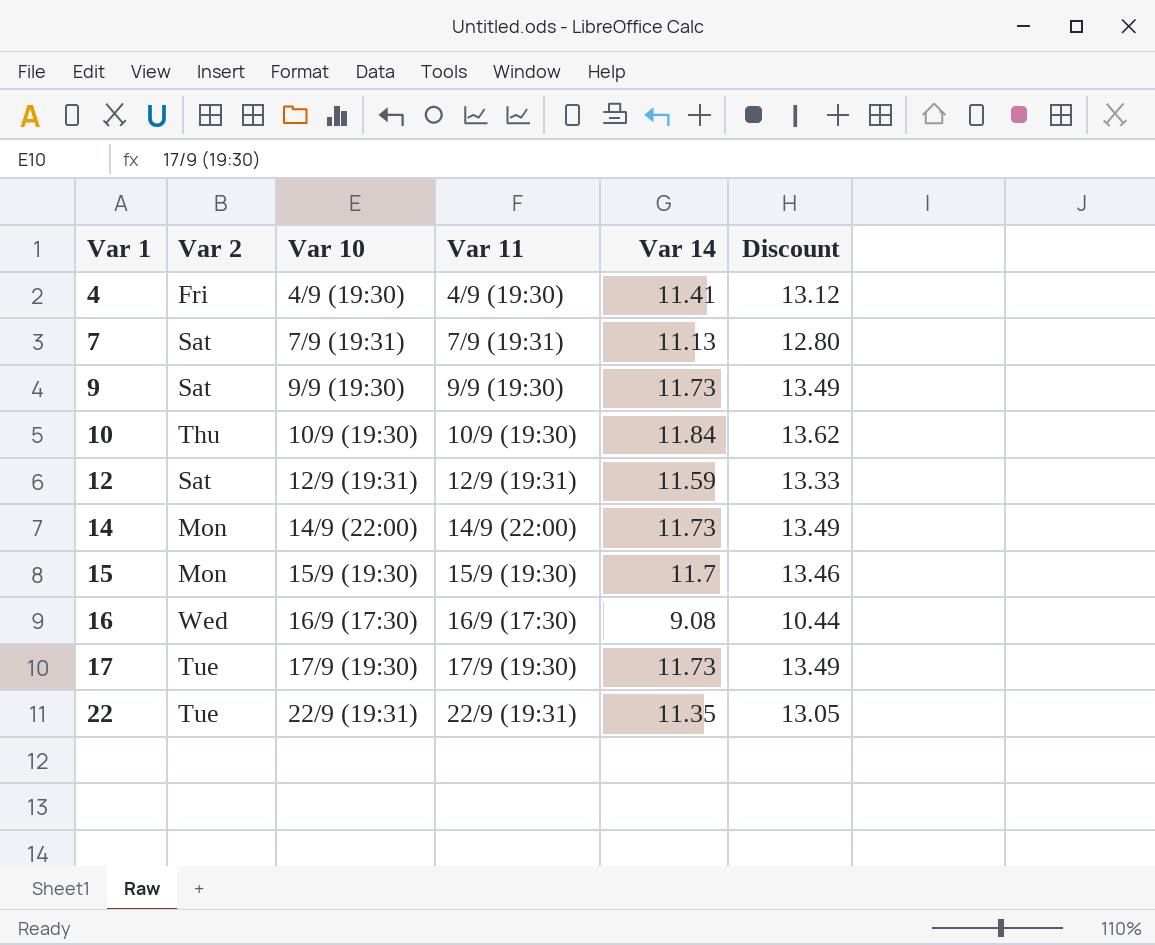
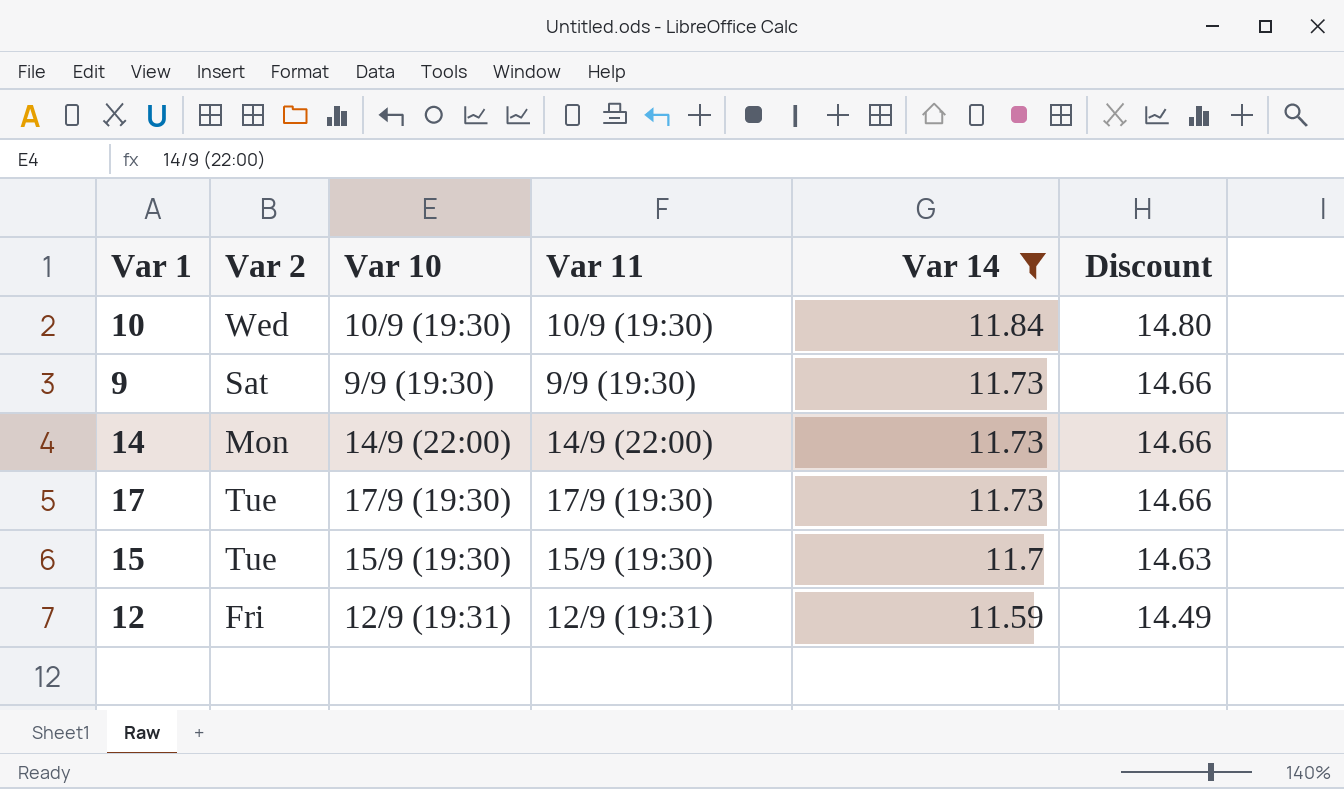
filter: none -> Var 14 >= 11.59
row order: Var 1 ascending -> Var 14 descending
column Discount | formula: [Var 14] * 1.15 -> [Var 14] * 1.25
10 | Var 2: Thu -> Wed
15 | Var 2: Mon -> Tue
12 | Var 2: Sat -> Fri

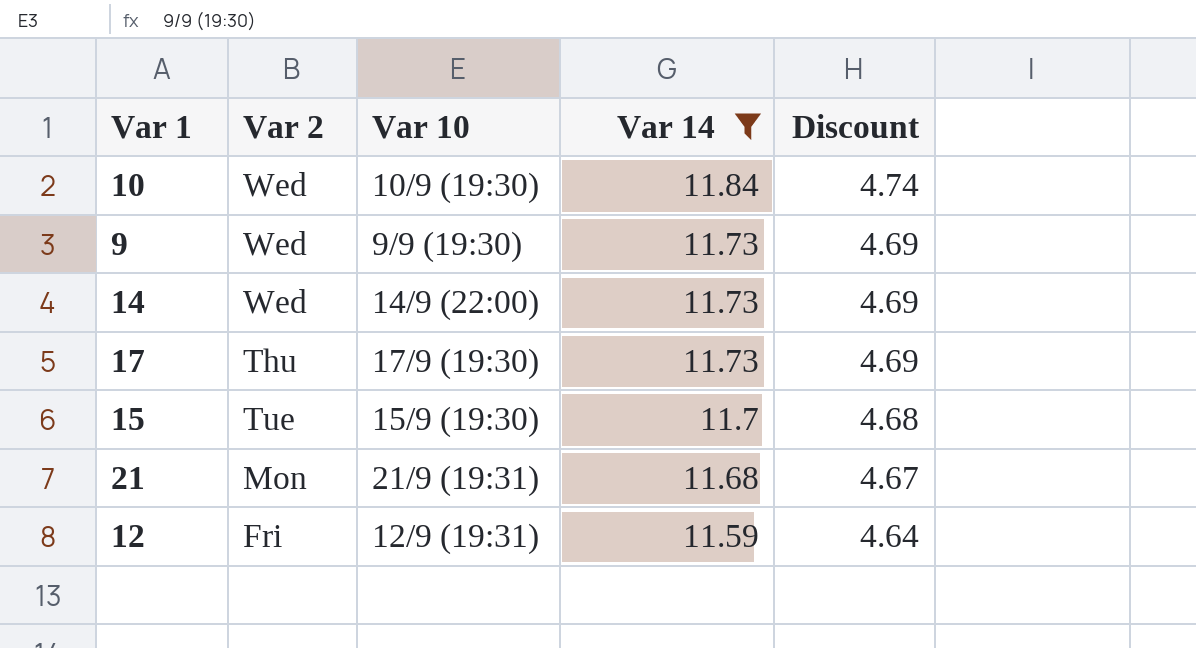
column Var 11 | position: 4 -> none
column Discount | formula: [Var 14] * 1.25 -> [Var 14] * 0.4
9 | Var 2: Sat -> Wed
14 | Var 2: Mon -> Wed
17 | Var 2: Tue -> Thu
row 21: none -> Mon | 21/9 (19:31) | 11.68 | 4.67

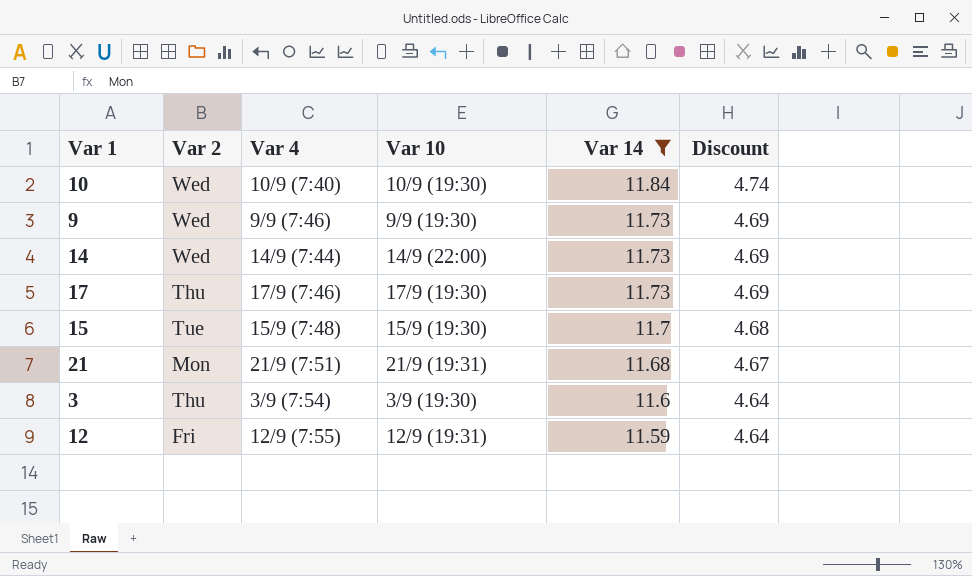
column Var 4 | position: none -> 3
row 3: none -> Thu | 3/9 (7:54) | 3/9 (19:30) | 11.6 | 4.64

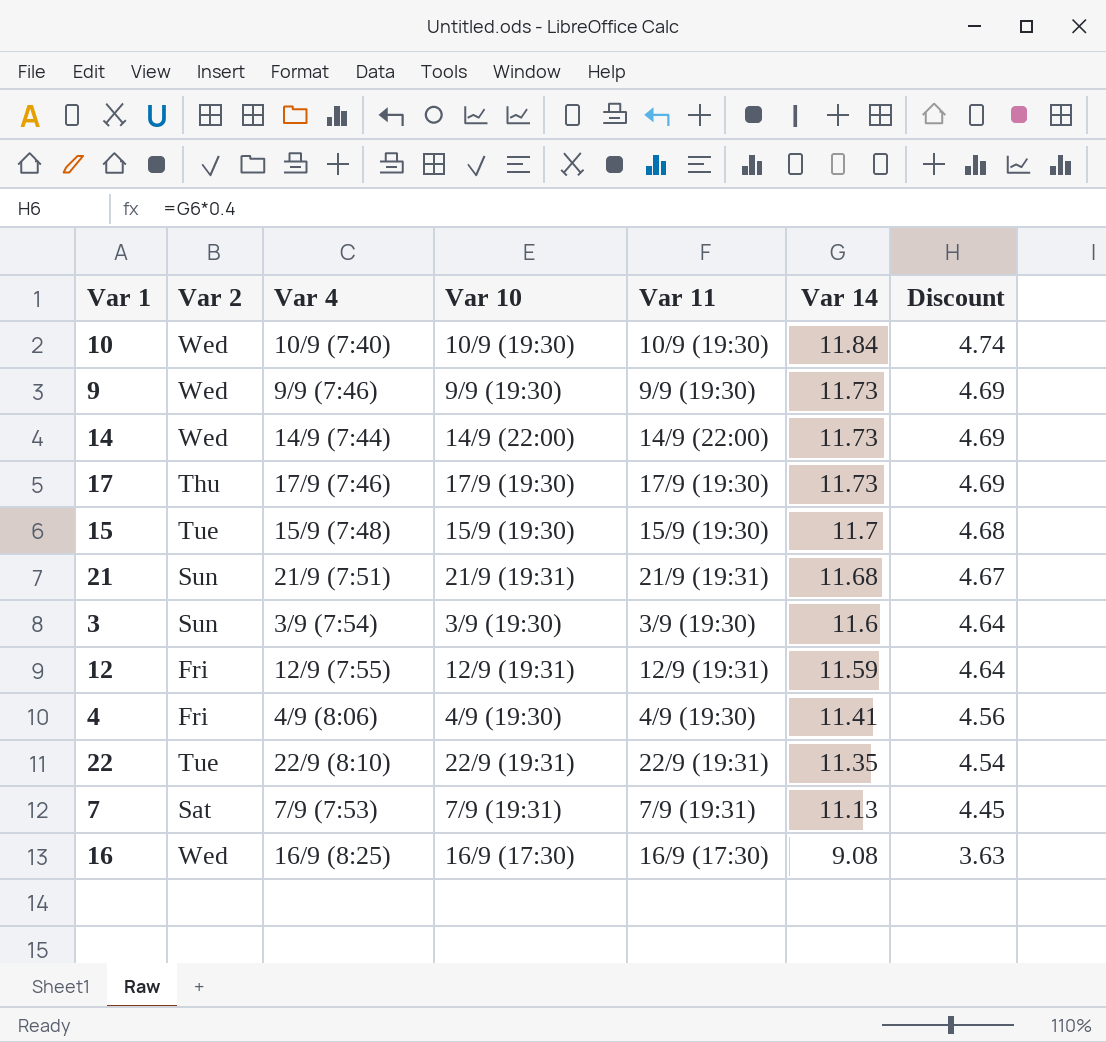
filter: Var 14 >= 11.59 -> none
column Var 11 | position: none -> 5
21 | Var 2: Mon -> Sun
3 | Var 2: Thu -> Sun

